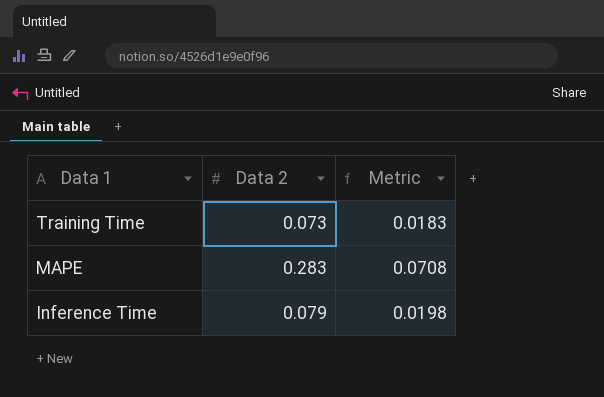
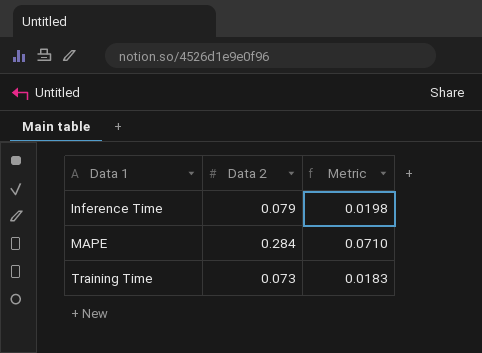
row order: Data 1 descending -> Data 1 ascending
MAPE | Data 2: 0.283 -> 0.284
MAPE | Metric: 0.0708 -> 0.0710

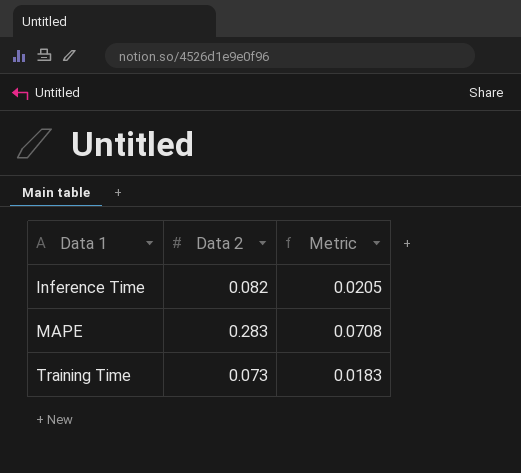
Inference Time | Data 2: 0.079 -> 0.082
Inference Time | Metric: 0.0198 -> 0.0205
MAPE | Data 2: 0.284 -> 0.283
MAPE | Metric: 0.0710 -> 0.0708

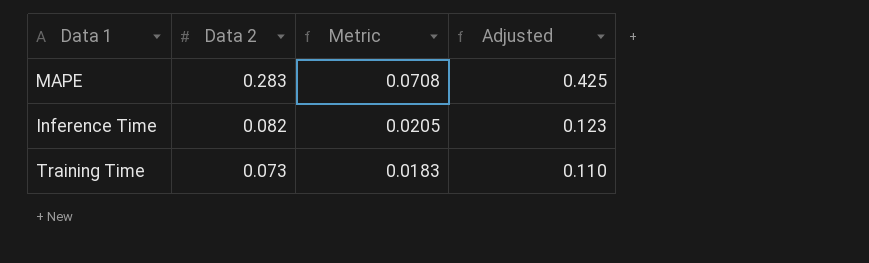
row order: Data 1 ascending -> Data 2 descending
column Adjusted | formula: none -> [Data 2] * 1.5

